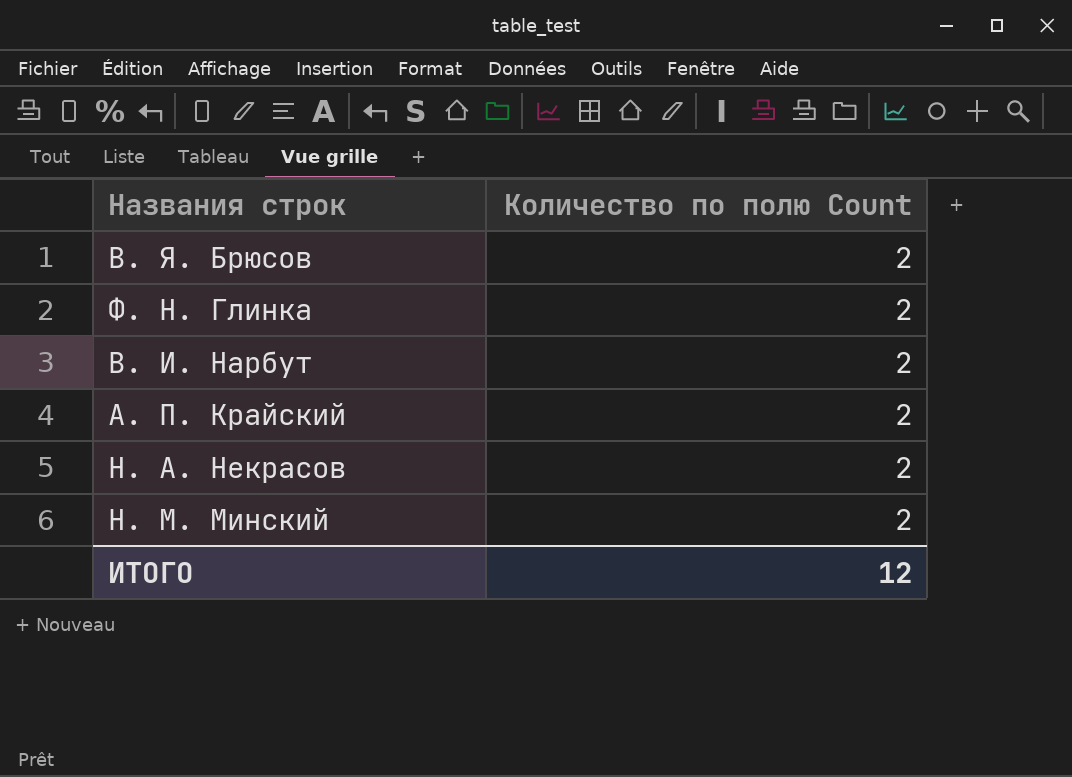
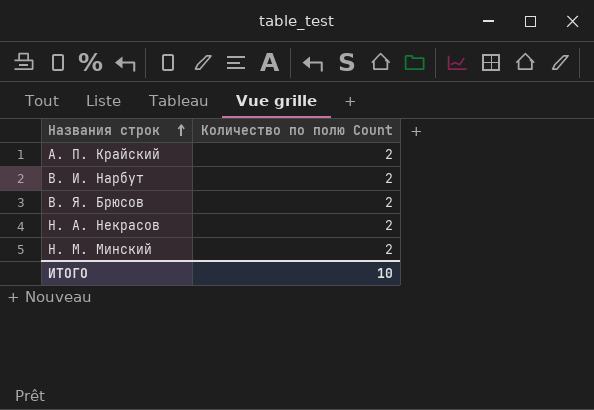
row order: none -> Названия строк ascending
row Ф. Н. Глинка: 2 -> none
ИТОГО | Количество по полю Count: 12 -> 10

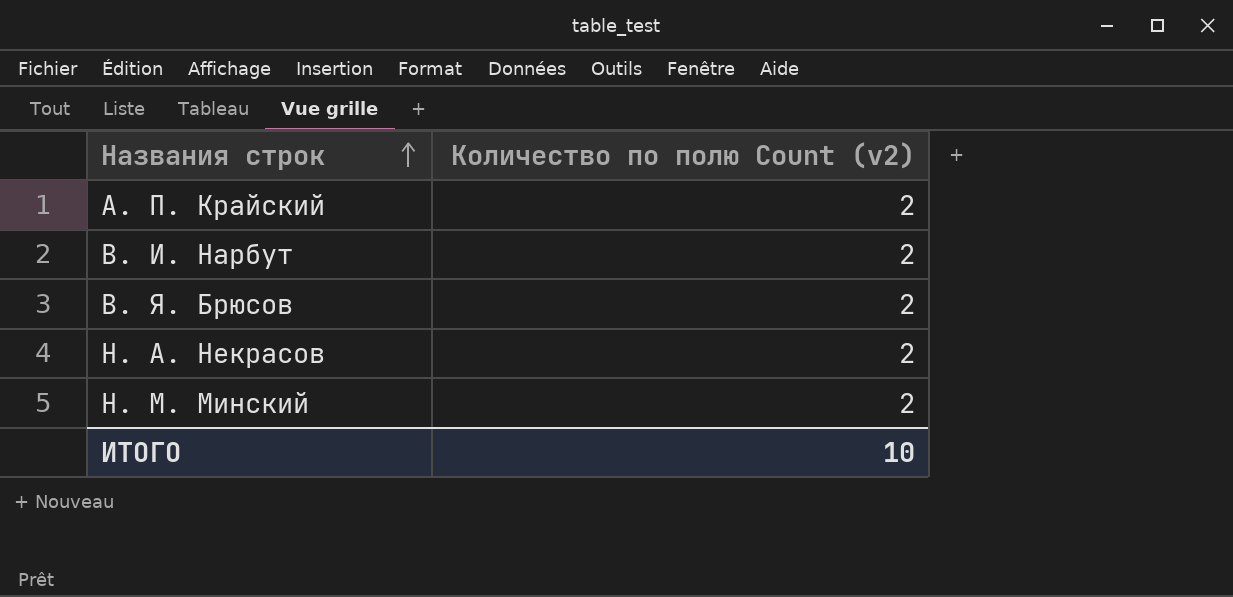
column name: Количество по полю Count -> Количество по полю Count (v2)

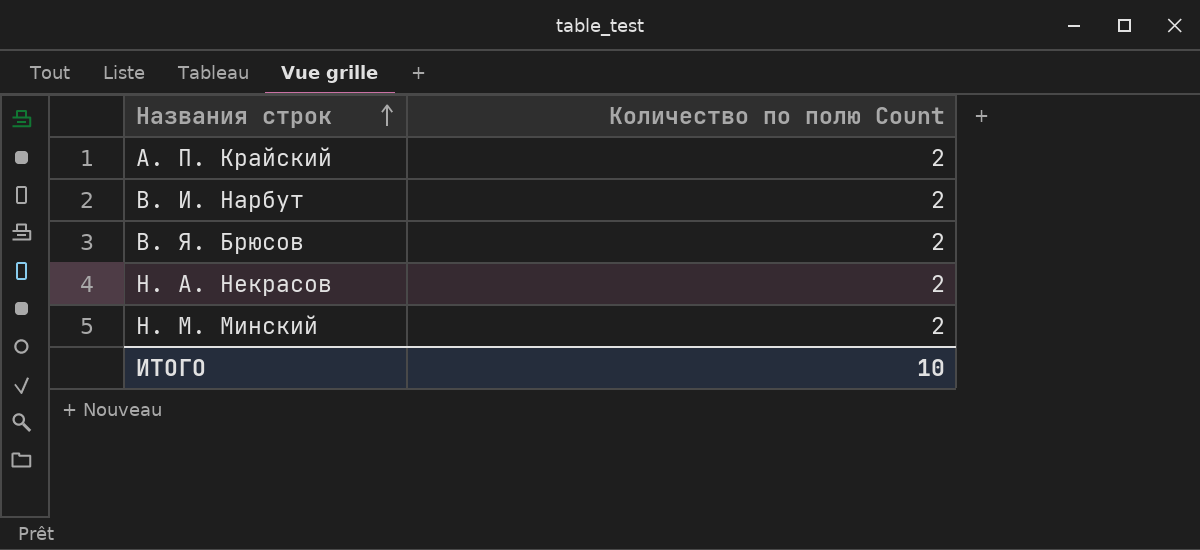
column name: Количество по полю Count (v2) -> Количество по полю Count

